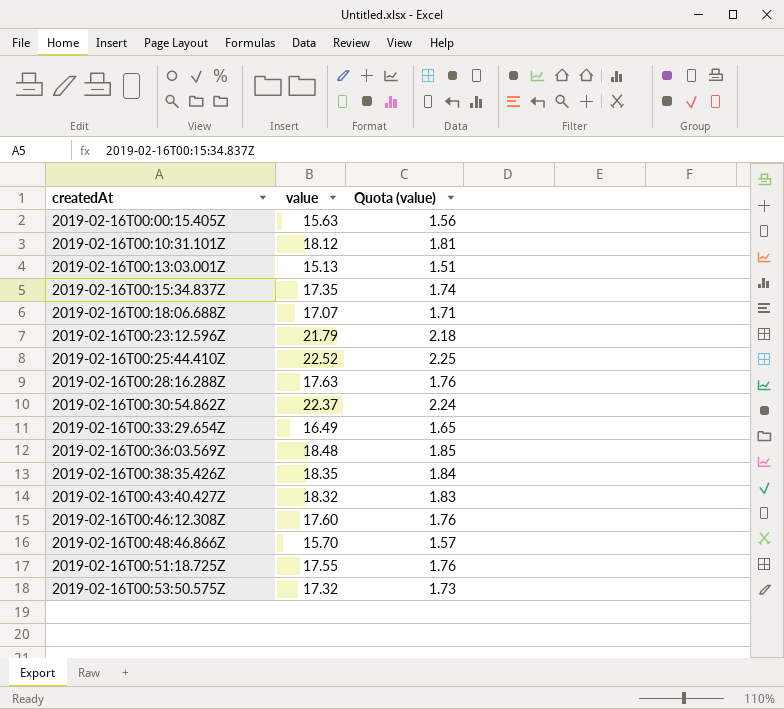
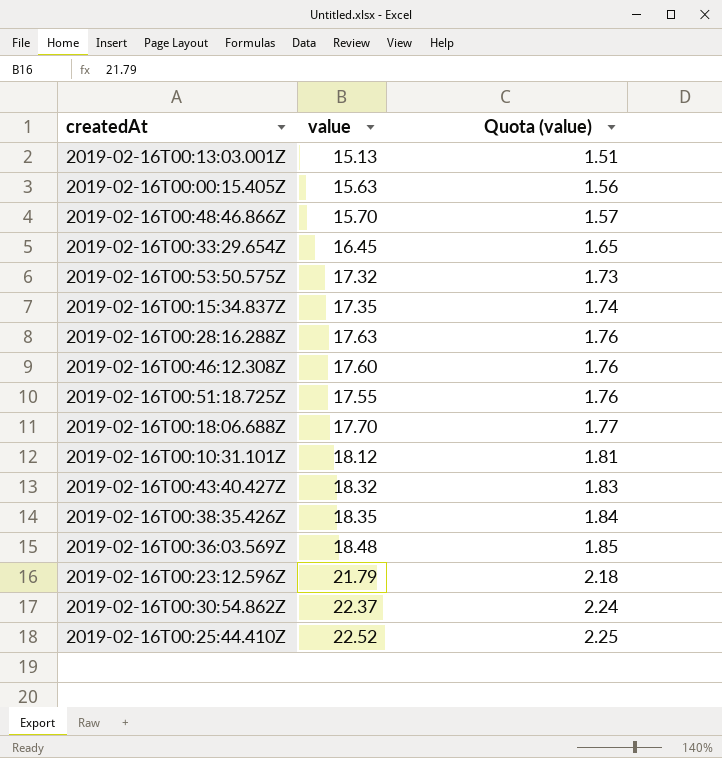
row order: createdAt ascending -> Quota (value) ascending
2019-02-16T00:33:29.654Z | value: 16.49 -> 16.45
2019-02-16T00:18:06.688Z | value: 17.07 -> 17.70
2019-02-16T00:18:06.688Z | Quota (value): 1.71 -> 1.77

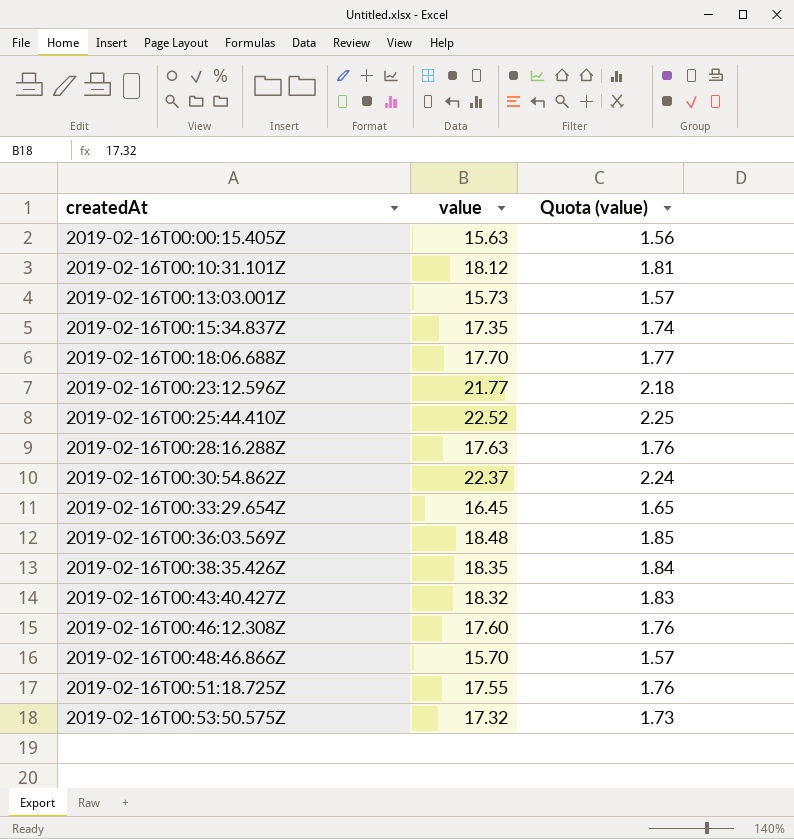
row order: Quota (value) ascending -> createdAt ascending
2019-02-16T00:13:03.001Z | value: 15.13 -> 15.73
2019-02-16T00:13:03.001Z | Quota (value): 1.51 -> 1.57
2019-02-16T00:23:12.596Z | value: 21.79 -> 21.77

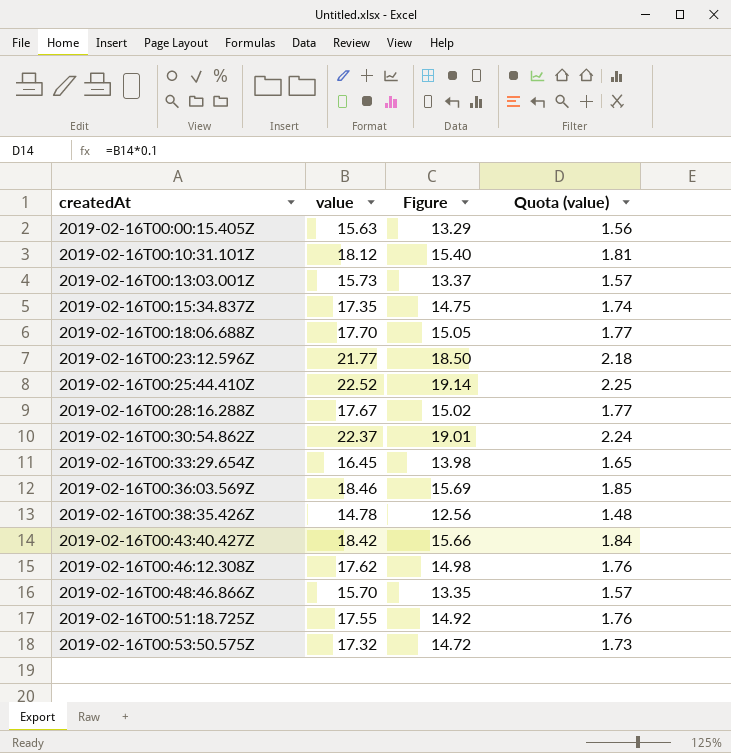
column Figure | formula: none -> [value] * 0.85
2019-02-16T00:28:16.288Z | value: 17.63 -> 17.67
2019-02-16T00:28:16.288Z | Quota (value): 1.76 -> 1.77
2019-02-16T00:36:03.569Z | value: 18.48 -> 18.46
2019-02-16T00:38:35.426Z | value: 18.35 -> 14.78
2019-02-16T00:38:35.426Z | Quota (value): 1.84 -> 1.48
2019-02-16T00:43:40.427Z | value: 18.32 -> 18.42
2019-02-16T00:43:40.427Z | Quota (value): 1.83 -> 1.84
2019-02-16T00:46:12.308Z | value: 17.60 -> 17.62

